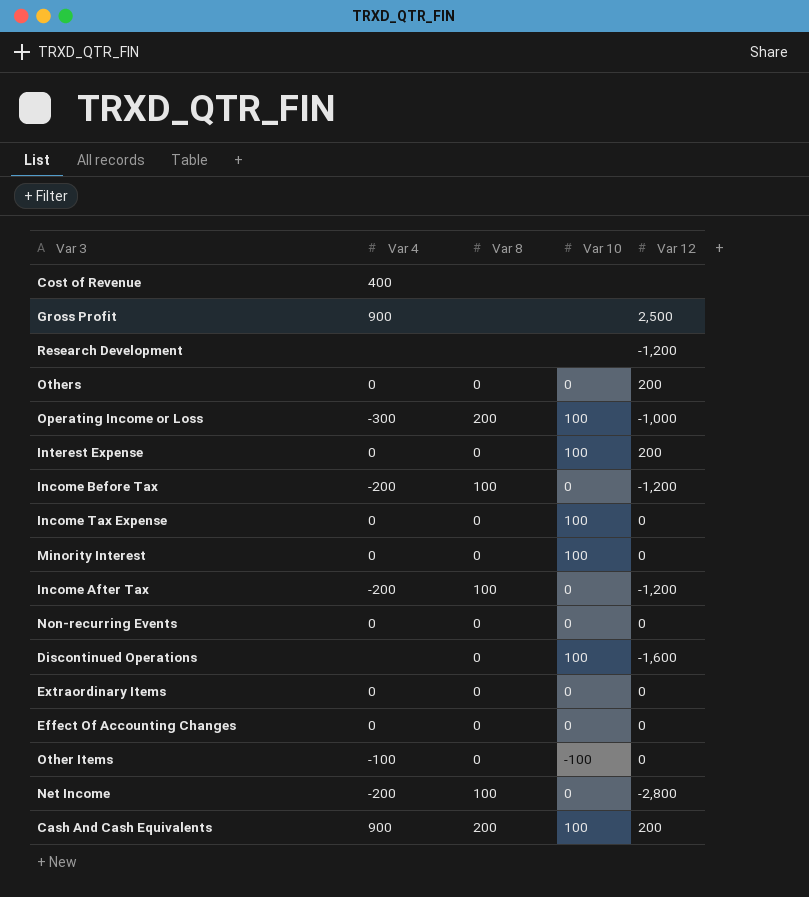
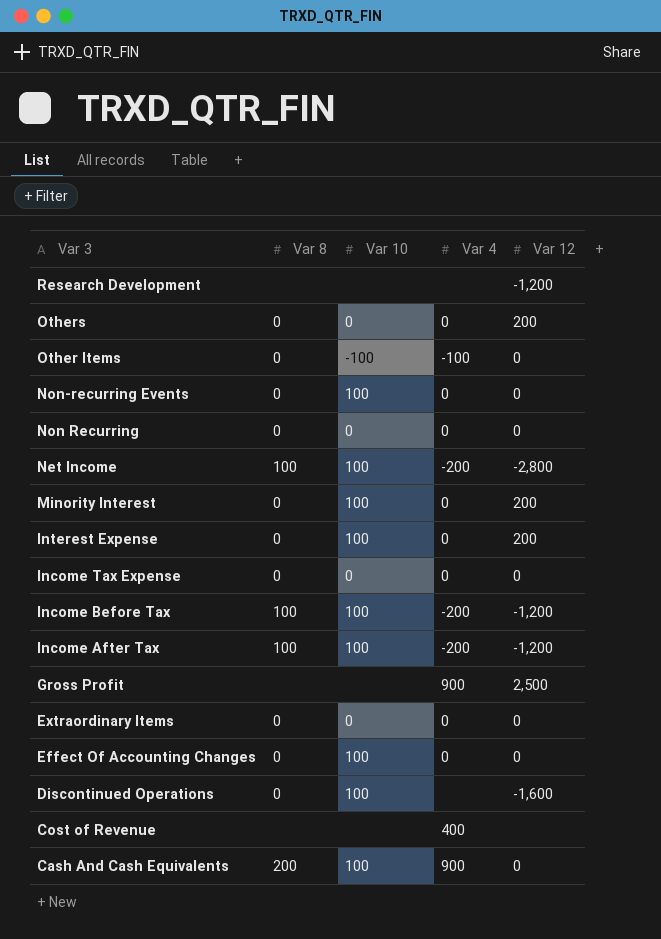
row order: none -> Var 3 descending
column Var 4 | position: 2 -> 4
row Operating Income or Loss: -300 | 200 | 100 | -1,000 -> none
Non-recurring Events | Var 10: 0 -> 100
row Non Recurring: none -> 0 | 0 | 0 | 0
Net Income | Var 10: 0 -> 100
Minority Interest | Var 12: 0 -> 200
Income Tax Expense | Var 10: 100 -> 0
Income Before Tax | Var 10: 0 -> 100
Income After Tax | Var 10: 0 -> 100
Effect Of Accounting Changes | Var 10: 0 -> 100
Cash And Cash Equivalents | Var 12: 200 -> 0

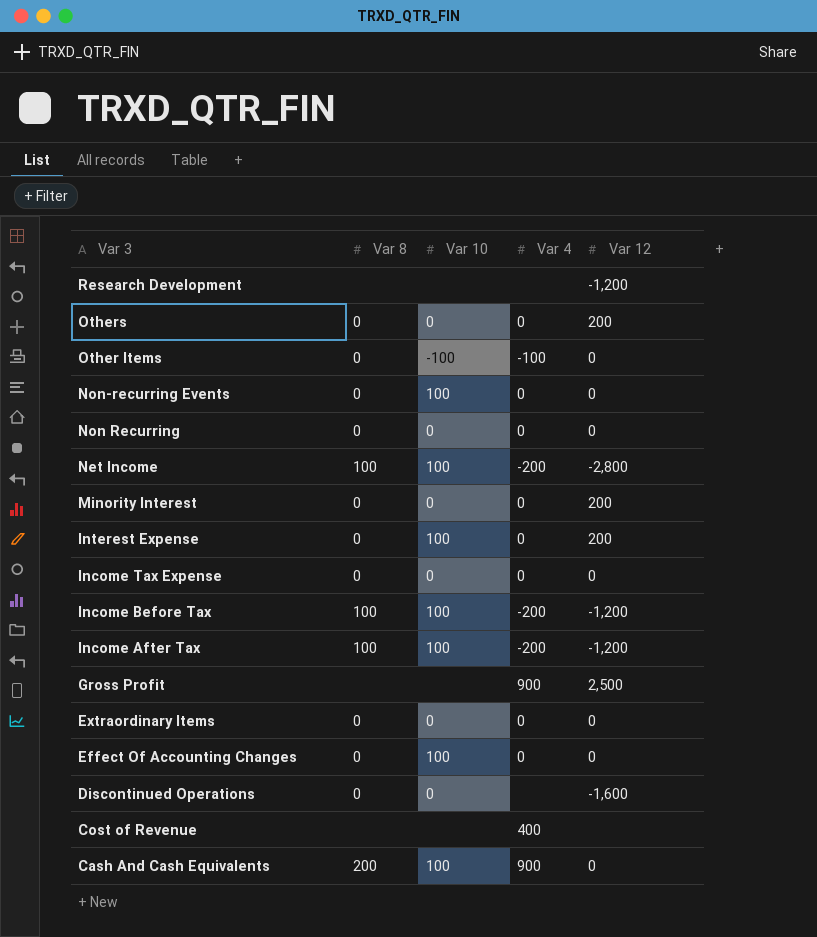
Minority Interest | Var 10: 100 -> 0
Discontinued Operations | Var 10: 100 -> 0

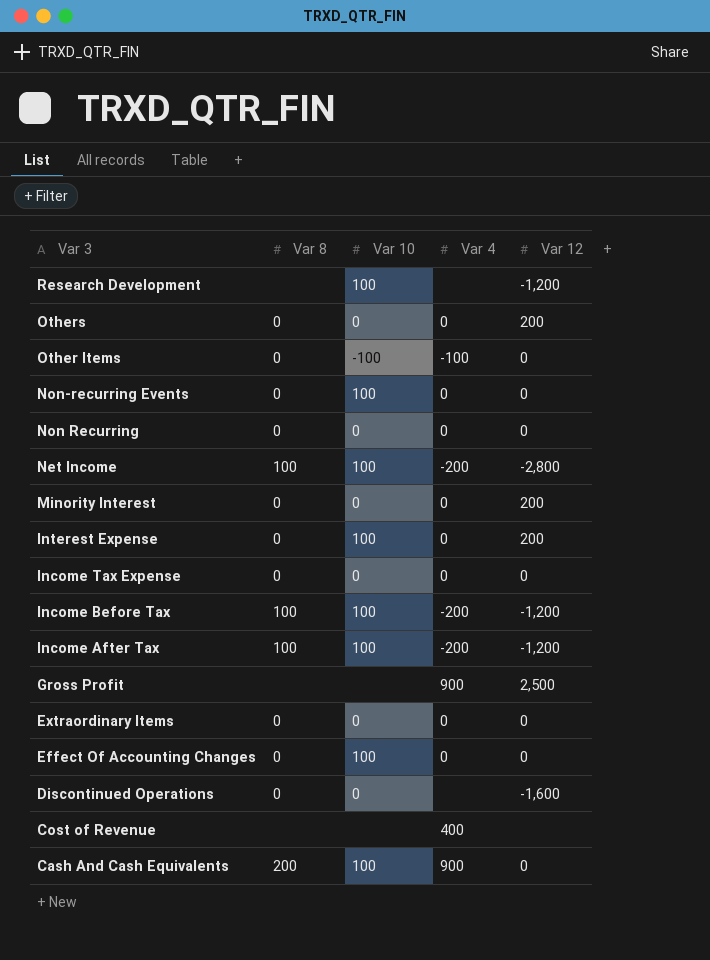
Research Development | Var 10: none -> 100

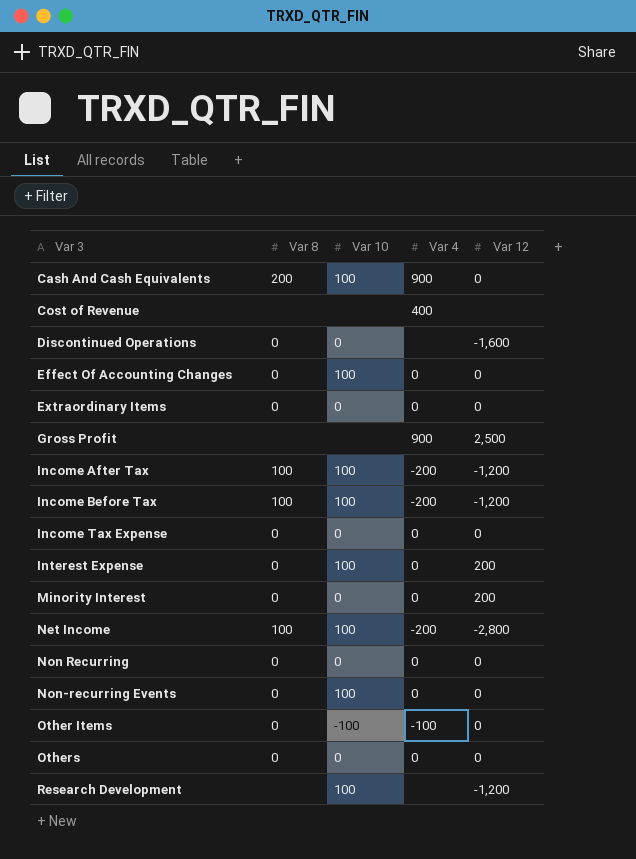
row order: Var 3 descending -> Var 3 ascending
Others | Var 12: 200 -> 0

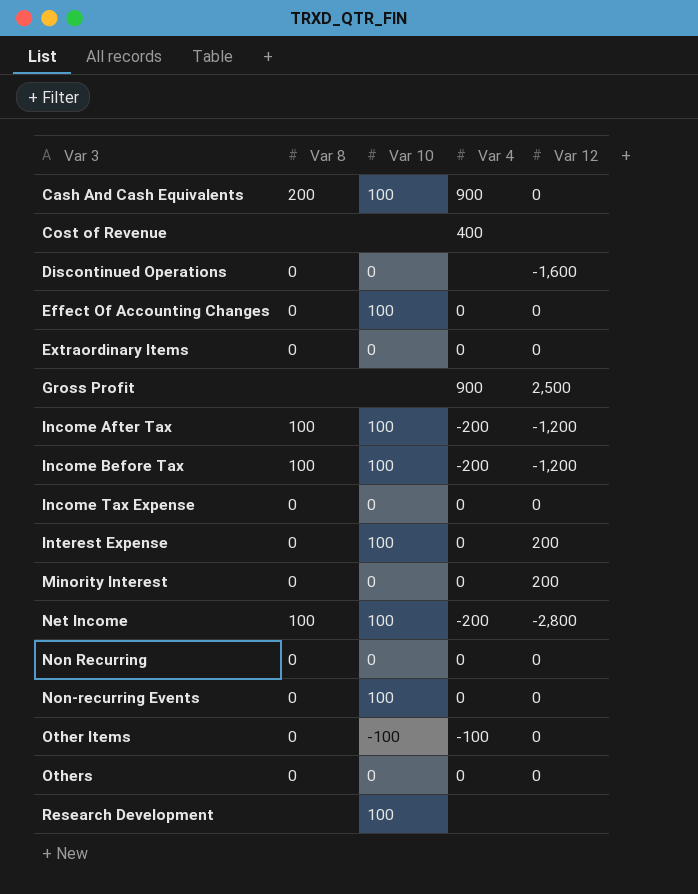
Research Development | Var 12: -1,200 -> none

